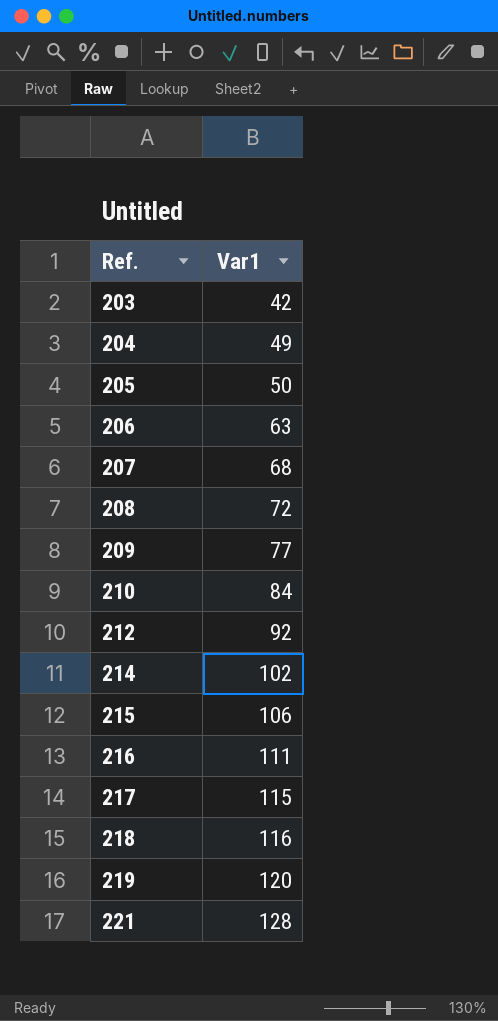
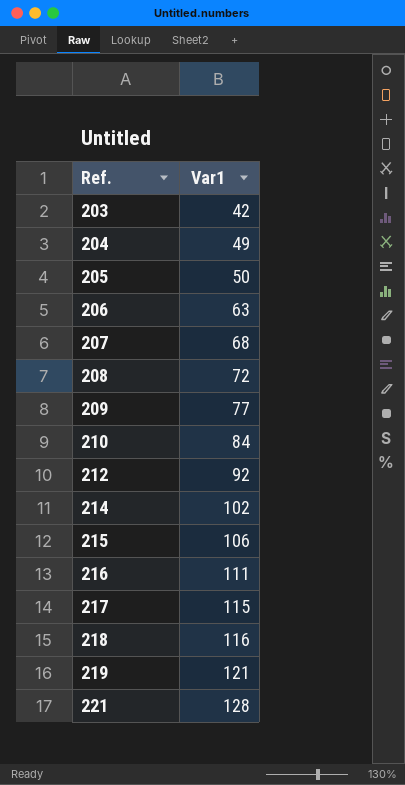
219 | Var1: 120 -> 121

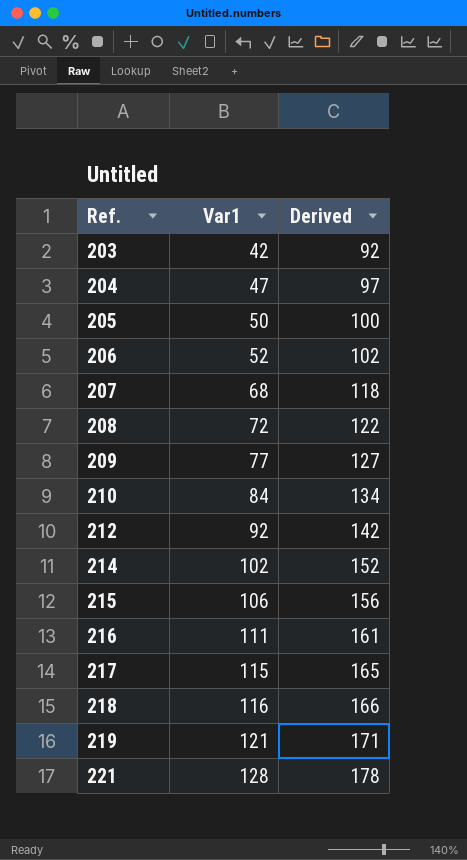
column Derived | formula: none -> [Var1] + 50
204 | Var1: 49 -> 47
206 | Var1: 63 -> 52

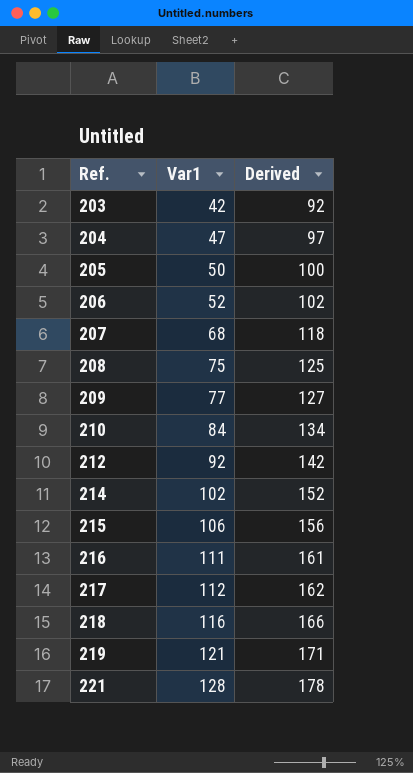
208 | Var1: 72 -> 75
208 | Derived: 122 -> 125
217 | Var1: 115 -> 112
217 | Derived: 165 -> 162

